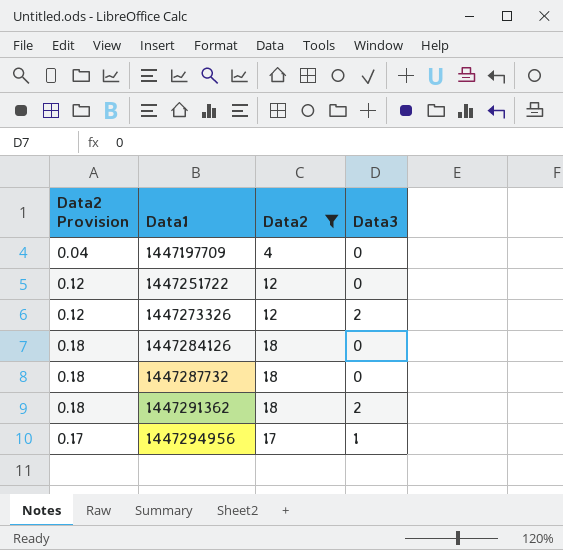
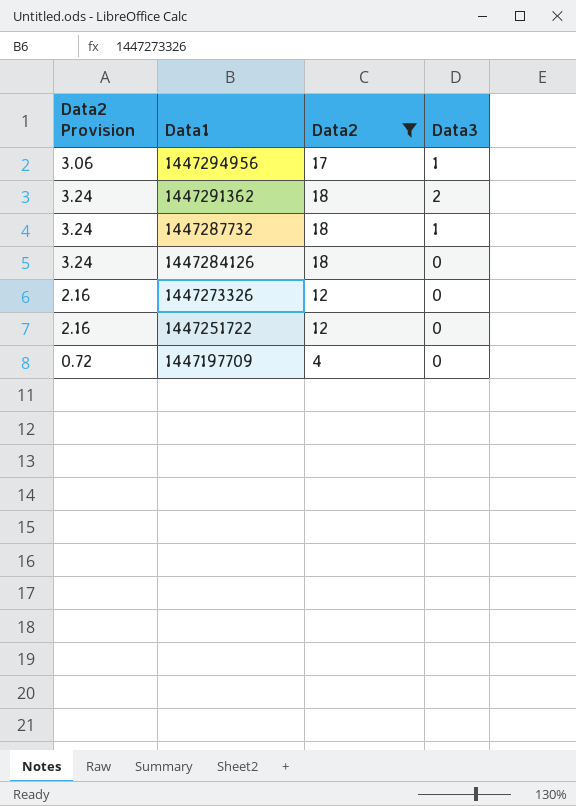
row order: Data1 ascending -> Data1 descending
column Data2 Provision | formula: [Data2] * 0.01 -> [Data2] * 0.18
1447287732 | Data3: 0 -> 1
1447273326 | Data3: 2 -> 0

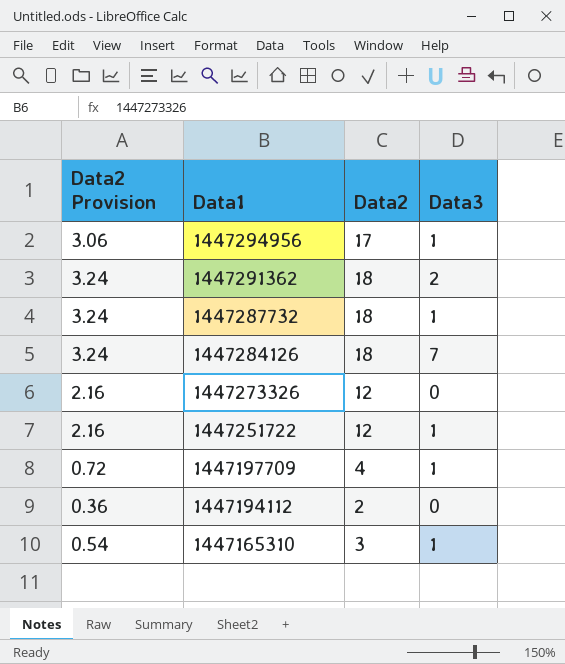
filter: Data2 >= 4 -> none
1447284126 | Data3: 0 -> 7
1447251722 | Data3: 0 -> 1
1447197709 | Data3: 0 -> 1

